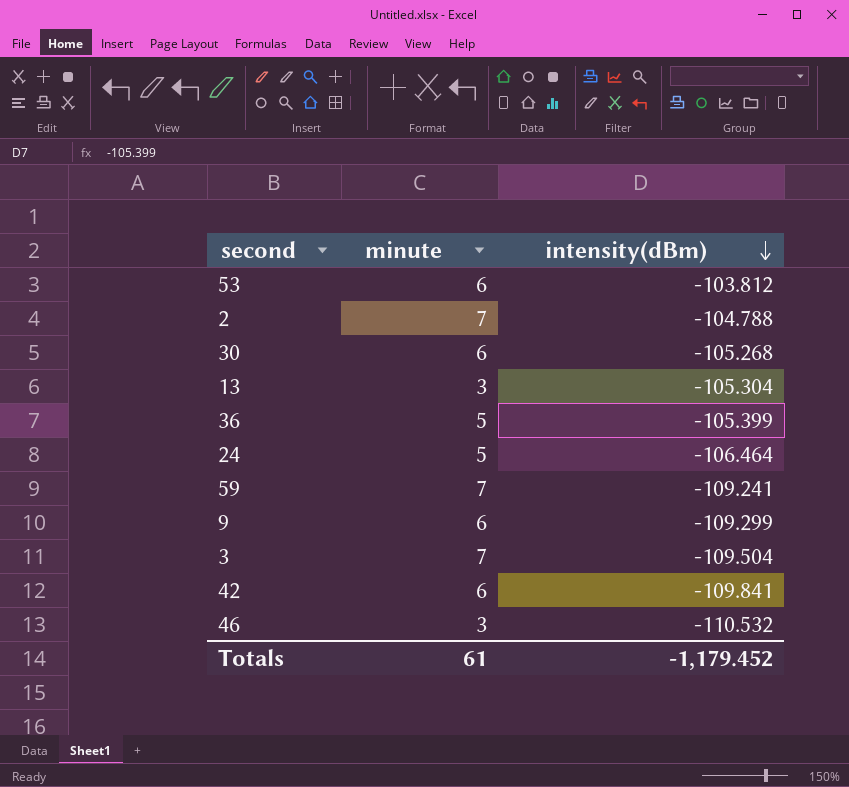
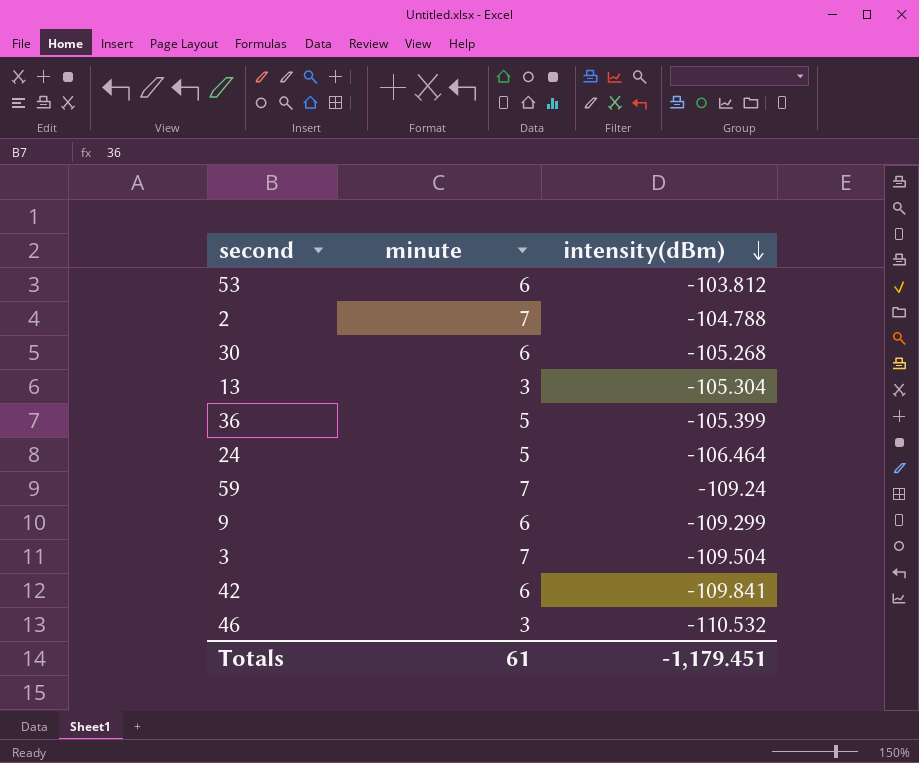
59 | intensity(dBm): -109.241 -> -109.24
Totals | intensity(dBm): -1,179.452 -> -1,179.451

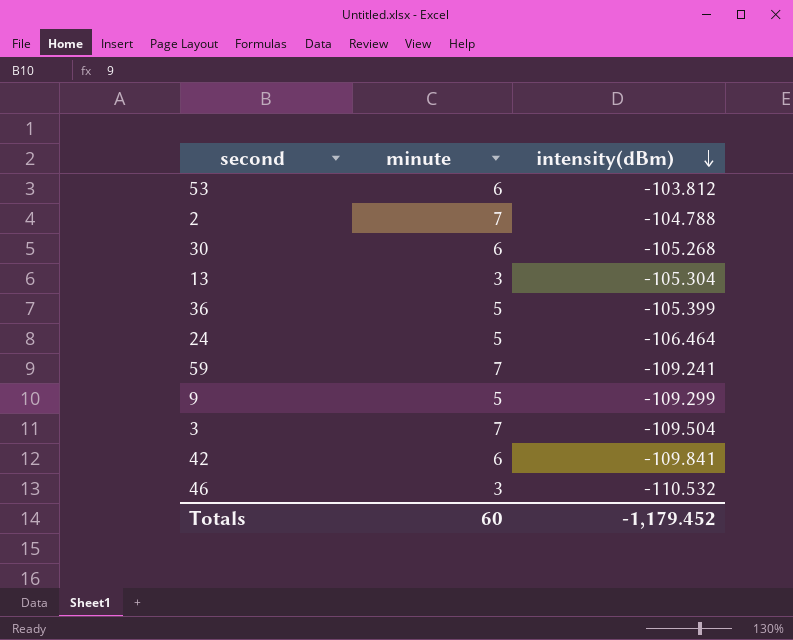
59 | intensity(dBm): -109.24 -> -109.241
9 | minute: 6 -> 5
Totals | minute: 61 -> 60
Totals | intensity(dBm): -1,179.451 -> -1,179.452

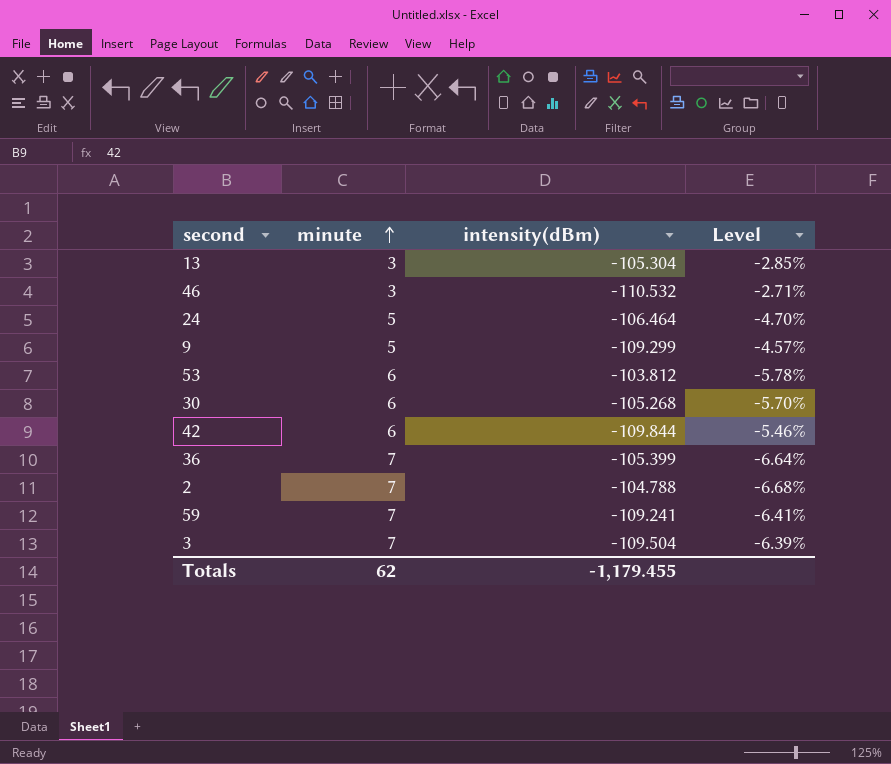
row order: intensity(dBm) descending -> minute ascending
column Level | formula: none -> [minute] / [intensity(dBm)]
42 | intensity(dBm): -109.841 -> -109.844
36 | minute: 5 -> 7
Totals | minute: 60 -> 62
Totals | intensity(dBm): -1,179.452 -> -1,179.455

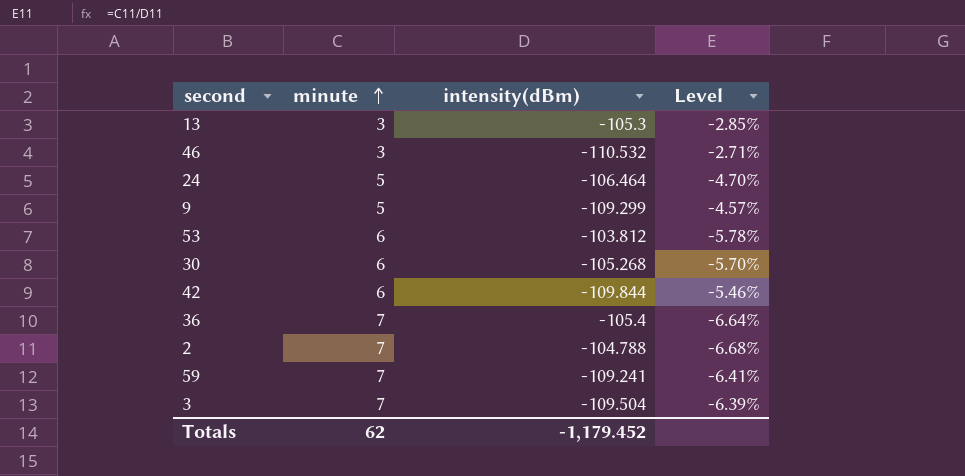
13 | intensity(dBm): -105.304 -> -105.3
36 | intensity(dBm): -105.399 -> -105.4
Totals | intensity(dBm): -1,179.455 -> -1,179.452

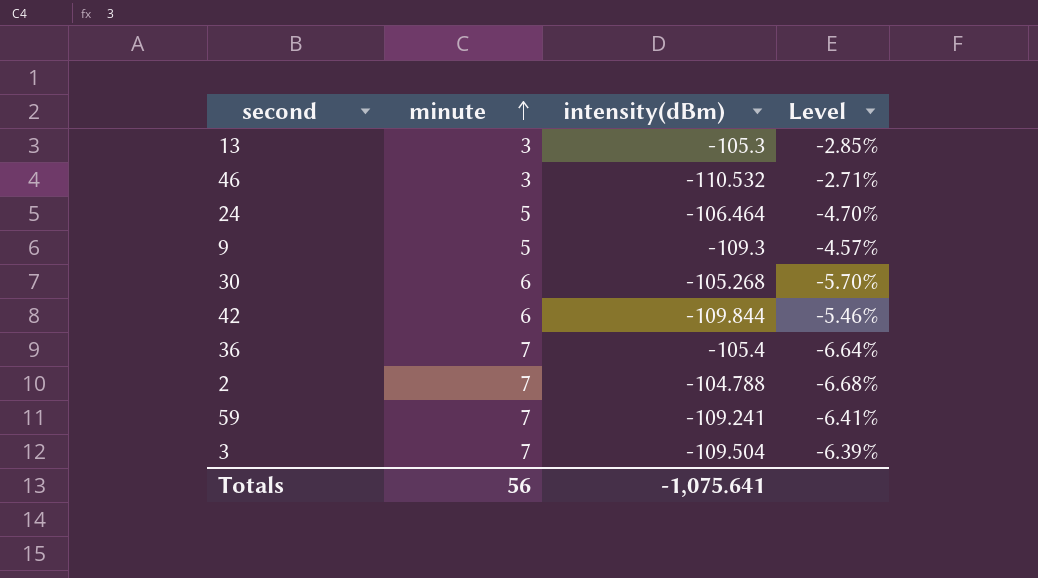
row 53: 6 | -103.812 | -5.78% -> none
9 | intensity(dBm): -109.299 -> -109.3
Totals | minute: 62 -> 56
Totals | intensity(dBm): -1,179.452 -> -1,075.641

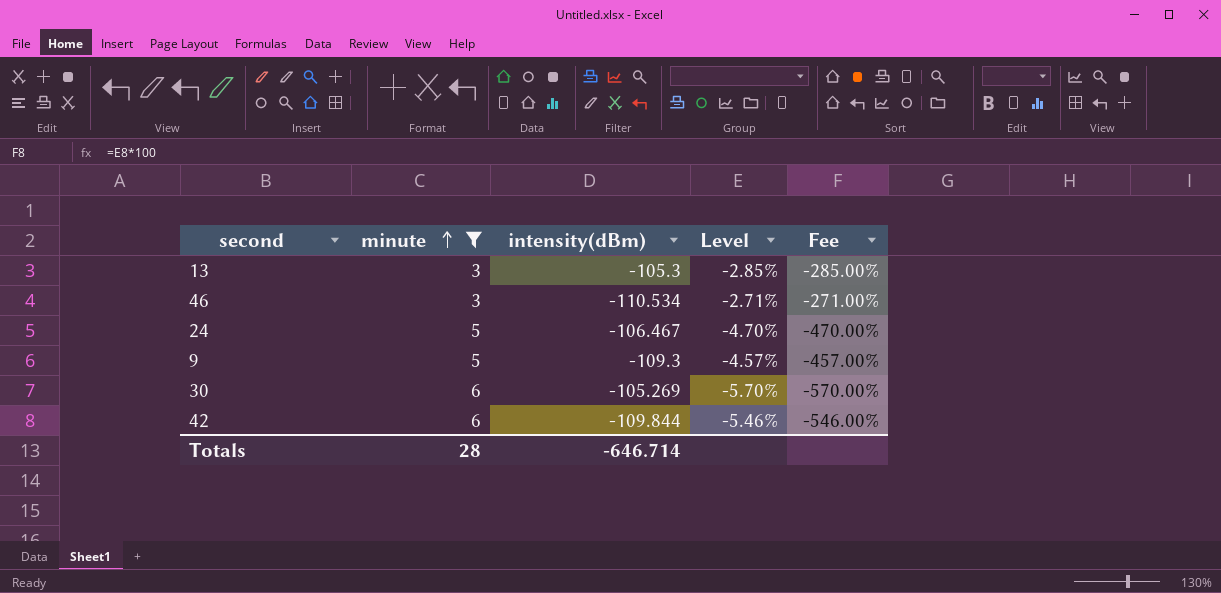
filter: none -> minute != 7
column Fee | formula: none -> [Level] * 100
46 | intensity(dBm): -110.532 -> -110.534
24 | intensity(dBm): -106.464 -> -106.467
30 | intensity(dBm): -105.268 -> -105.269
Totals | minute: 56 -> 28
Totals | intensity(dBm): -1,075.641 -> -646.714

